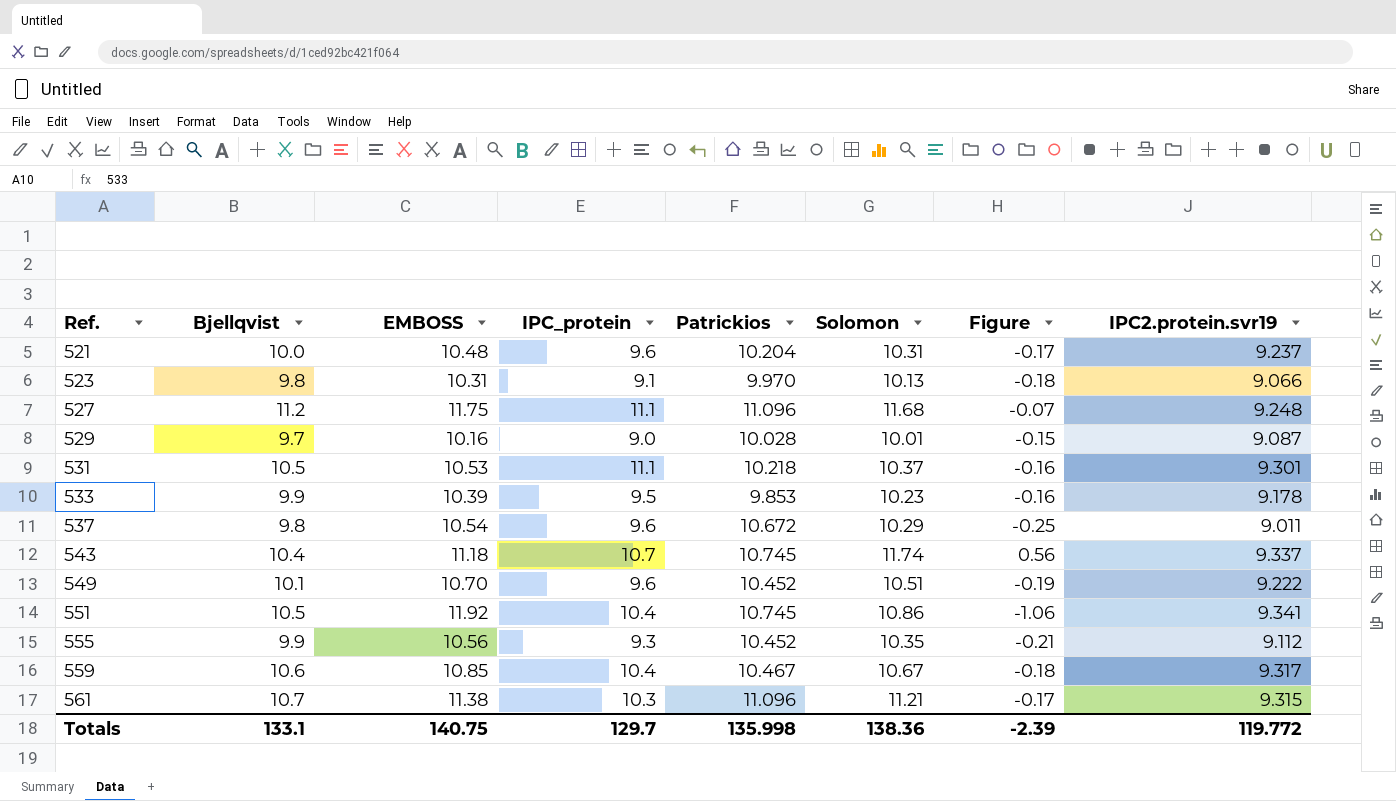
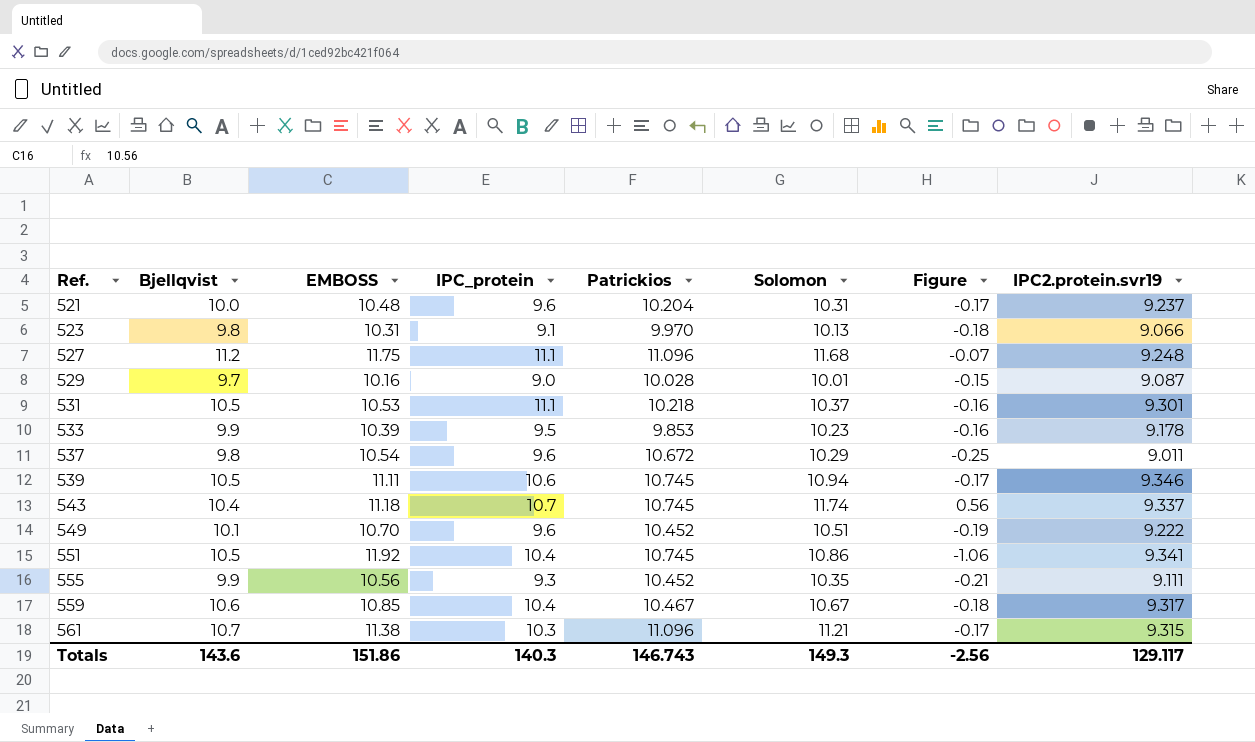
row 539: none -> 10.5 | 11.11 | 10.6 | 10.745 | 10.94 | -0.17 | 9.346
555 | IPC2.protein.svr19: 9.112 -> 9.111
Totals | Bjellqvist: 133.1 -> 143.6
Totals | EMBOSS: 140.75 -> 151.86
Totals | IPC_protein: 129.7 -> 140.3
Totals | Patrickios: 135.998 -> 146.743
Totals | Solomon: 138.36 -> 149.3
Totals | Figure: -2.39 -> -2.56
Totals | IPC2.protein.svr19: 119.772 -> 129.117

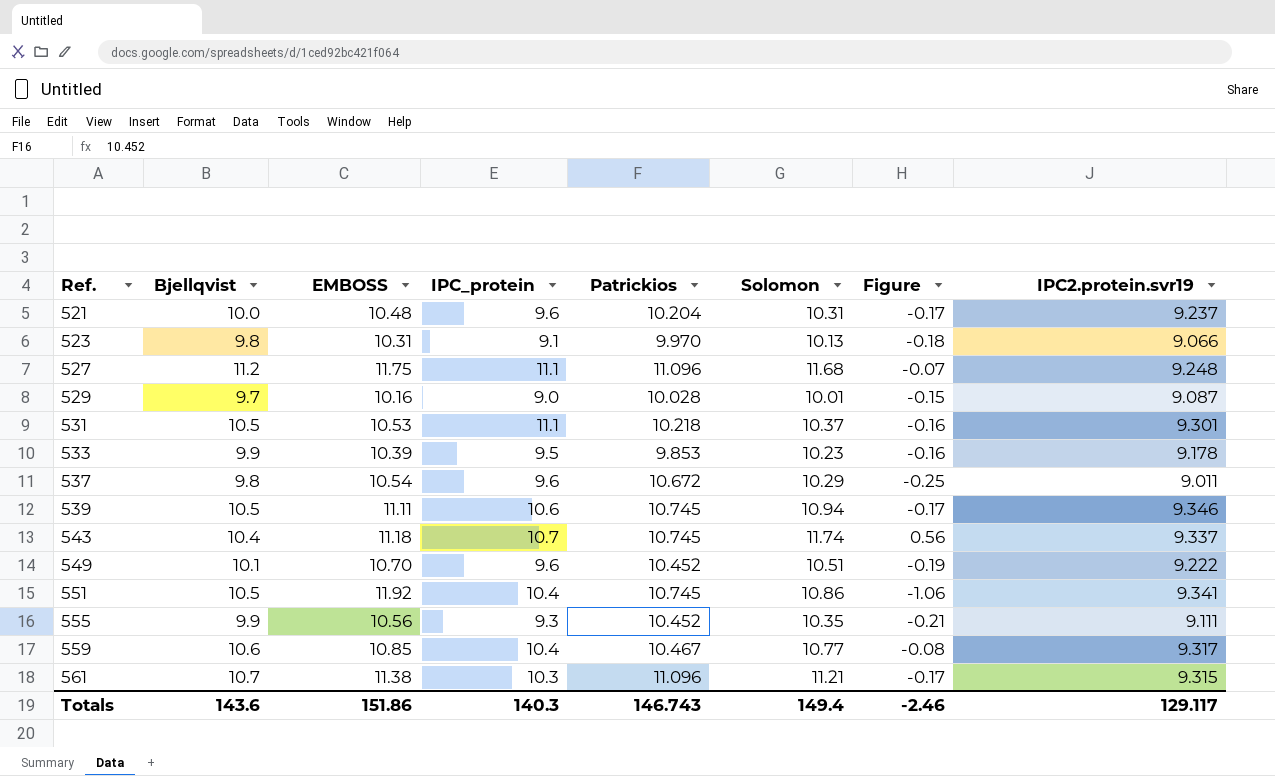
559 | Solomon: 10.67 -> 10.77
559 | Figure: -0.18 -> -0.08
Totals | Solomon: 149.3 -> 149.4
Totals | Figure: -2.56 -> -2.46

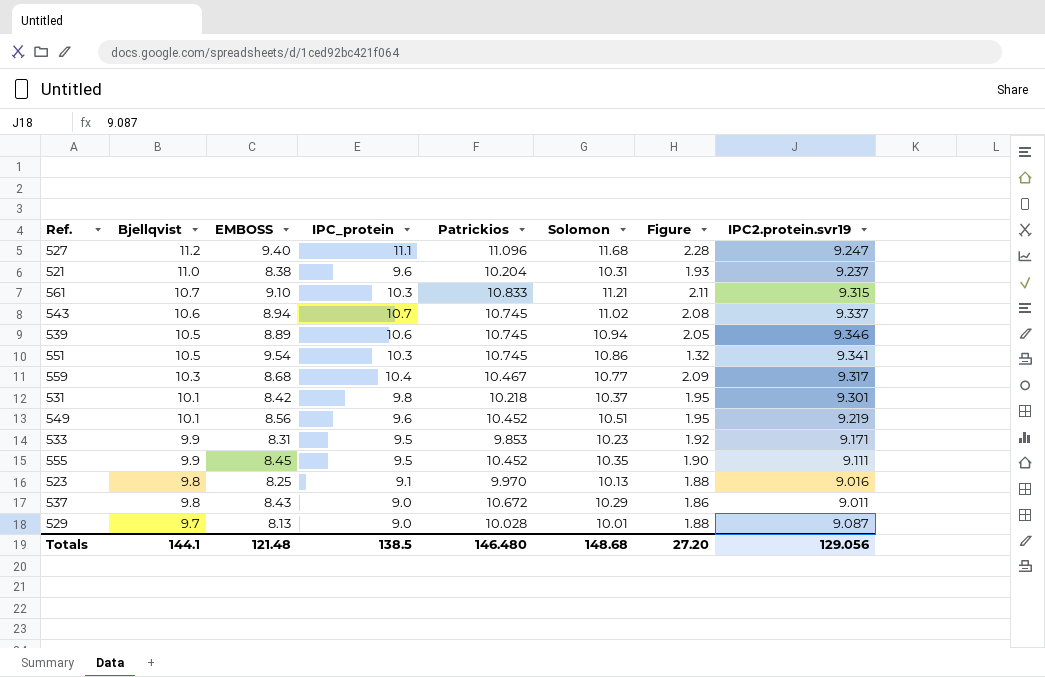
row order: Ref. ascending -> Bjellqvist descending
527 | EMBOSS: 11.75 -> 9.40
527 | Figure: -0.07 -> 2.28
527 | IPC2.protein.svr19: 9.248 -> 9.247
521 | Bjellqvist: 10.0 -> 11.0
521 | EMBOSS: 10.48 -> 8.38
521 | Figure: -0.17 -> 1.93
561 | EMBOSS: 11.38 -> 9.10
561 | Patrickios: 11.096 -> 10.833
561 | Figure: -0.17 -> 2.11
543 | Bjellqvist: 10.4 -> 10.6
543 | EMBOSS: 11.18 -> 8.94
543 | Solomon: 11.74 -> 11.02
543 | Figure: 0.56 -> 2.08
539 | EMBOSS: 11.11 -> 8.89
539 | Figure: -0.17 -> 2.05
551 | EMBOSS: 11.92 -> 9.54
551 | IPC_protein: 10.4 -> 10.3
551 | Figure: -1.06 -> 1.32
559 | Bjellqvist: 10.6 -> 10.3
559 | EMBOSS: 10.85 -> 8.68
559 | Figure: -0.08 -> 2.09
531 | Bjellqvist: 10.5 -> 10.1
531 | EMBOSS: 10.53 -> 8.42
531 | IPC_protein: 11.1 -> 9.8
531 | Figure: -0.16 -> 1.95
549 | EMBOSS: 10.70 -> 8.56
549 | Figure: -0.19 -> 1.95
549 | IPC2.protein.svr19: 9.222 -> 9.219
533 | EMBOSS: 10.39 -> 8.31
533 | Figure: -0.16 -> 1.92
533 | IPC2.protein.svr19: 9.178 -> 9.171
555 | EMBOSS: 10.56 -> 8.45
555 | IPC_protein: 9.3 -> 9.5
555 | Figure: -0.21 -> 1.90
523 | EMBOSS: 10.31 -> 8.25
523 | Figure: -0.18 -> 1.88
523 | IPC2.protein.svr19: 9.066 -> 9.016
537 | EMBOSS: 10.54 -> 8.43
537 | IPC_protein: 9.6 -> 9.0
537 | Figure: -0.25 -> 1.86
529 | EMBOSS: 10.16 -> 8.13
529 | Figure: -0.15 -> 1.88
Totals | Bjellqvist: 143.6 -> 144.1
Totals | EMBOSS: 151.86 -> 121.48
Totals | IPC_protein: 140.3 -> 138.5
Totals | Patrickios: 146.743 -> 146.480
Totals | Solomon: 149.4 -> 148.68
Totals | Figure: -2.46 -> 27.20
Totals | IPC2.protein.svr19: 129.117 -> 129.056

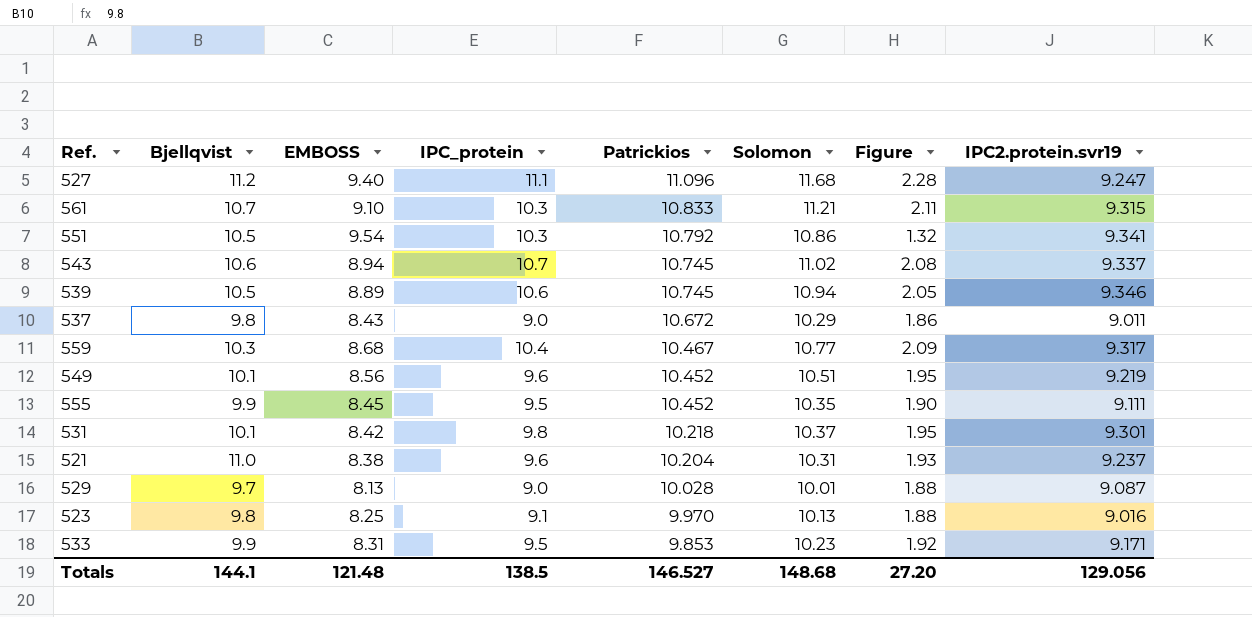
row order: Bjellqvist descending -> Patrickios descending
551 | Patrickios: 10.745 -> 10.792
Totals | Patrickios: 146.480 -> 146.527

